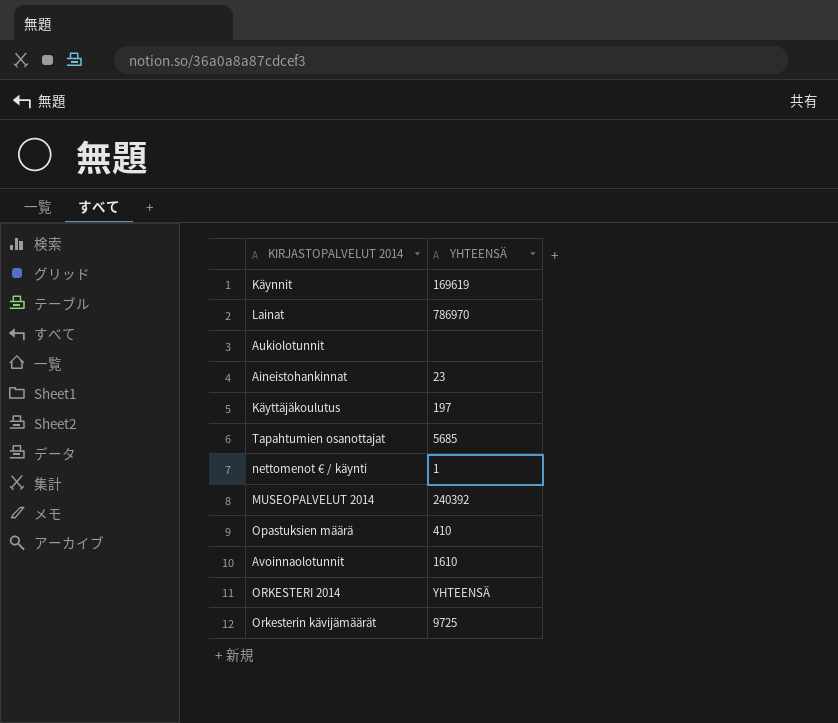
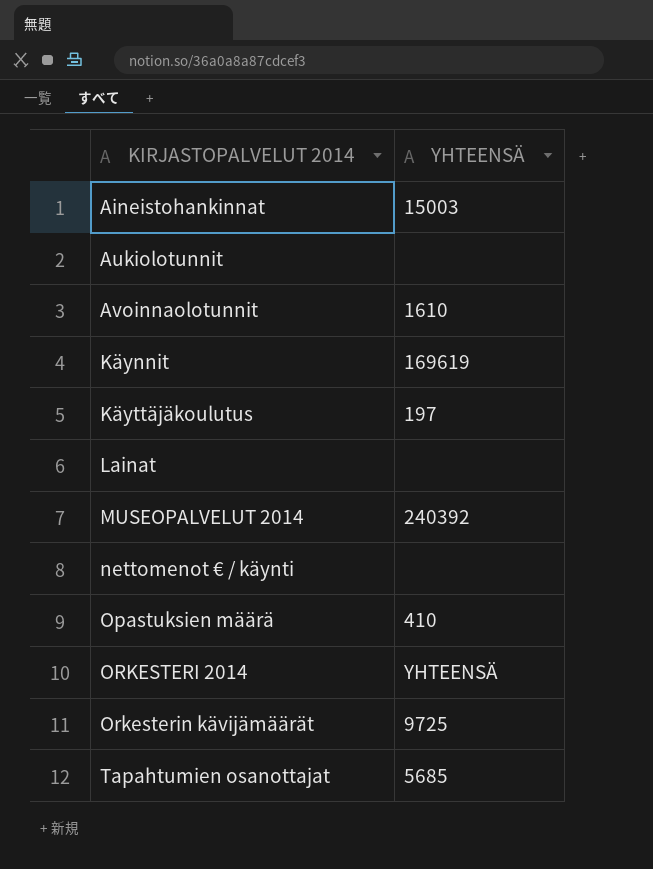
row order: none -> KIRJASTOPALVELUT 2014 ascending
Aineistohankinnat | YHTEENSÄ: 23 -> 15003
Lainat | YHTEENSÄ: 786970 -> none
nettomenot € / käynti | YHTEENSÄ: 1 -> none

